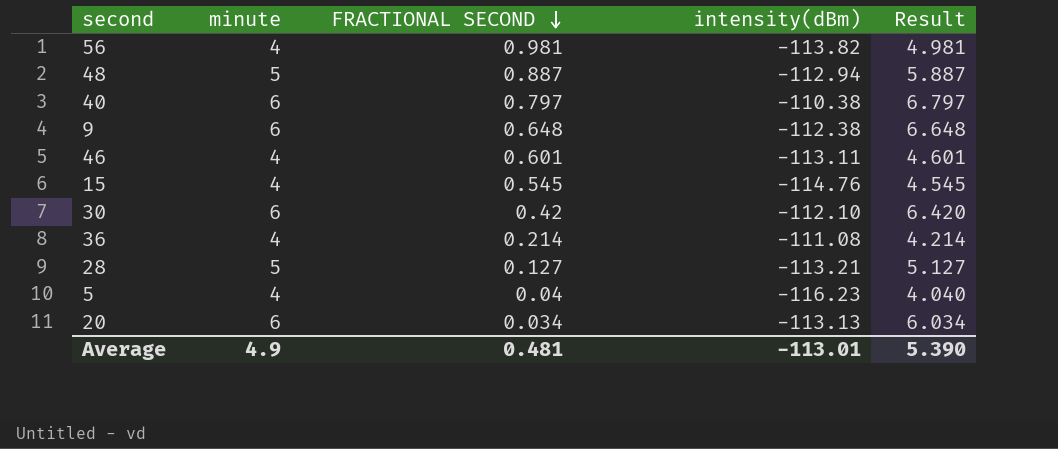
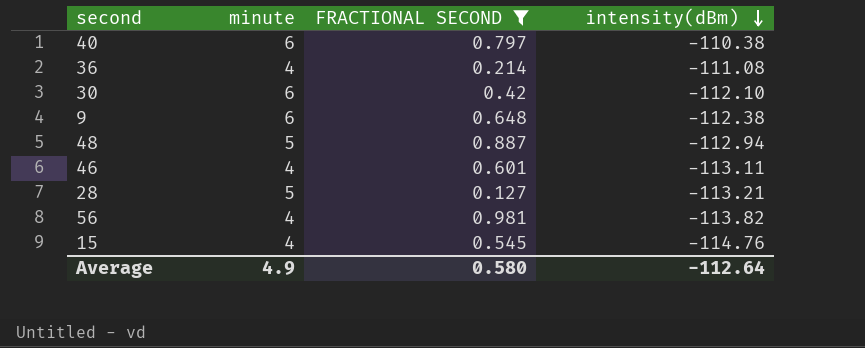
filter: none -> FRACTIONAL SECOND >= 0.127
row order: FRACTIONAL SECOND descending -> intensity(dBm) descending
column Result | formula: [minute] + [FRACTIONAL SECOND] -> none
Average | FRACTIONAL SECOND: 0.481 -> 0.580
Average | intensity(dBm): -113.01 -> -112.64

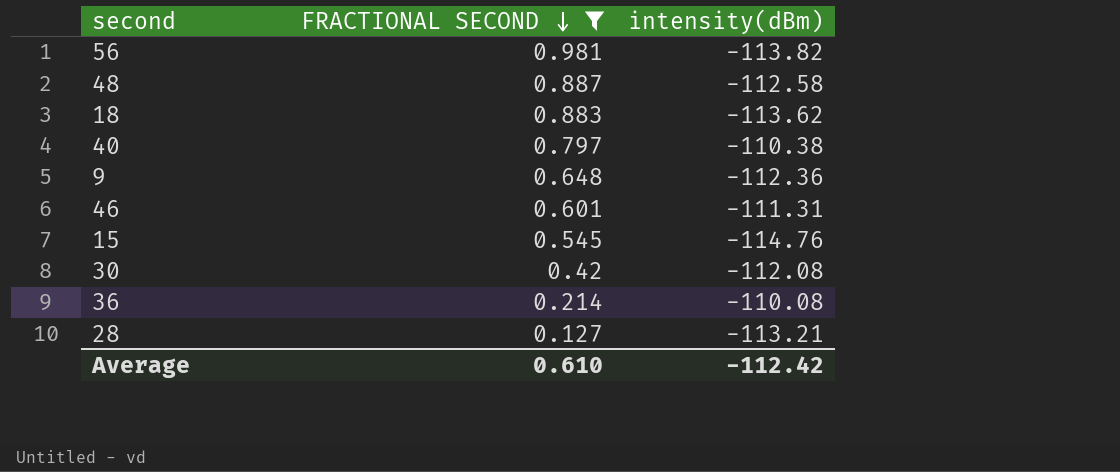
row order: intensity(dBm) descending -> FRACTIONAL SECOND descending
column minute | position: 2 -> none
48 | intensity(dBm): -112.94 -> -112.58
row 18: none -> 0.883 | -113.62
9 | intensity(dBm): -112.38 -> -112.36
46 | intensity(dBm): -113.11 -> -111.31
30 | intensity(dBm): -112.10 -> -112.08
36 | intensity(dBm): -111.08 -> -110.08
Average | FRACTIONAL SECOND: 0.580 -> 0.610
Average | intensity(dBm): -112.64 -> -112.42

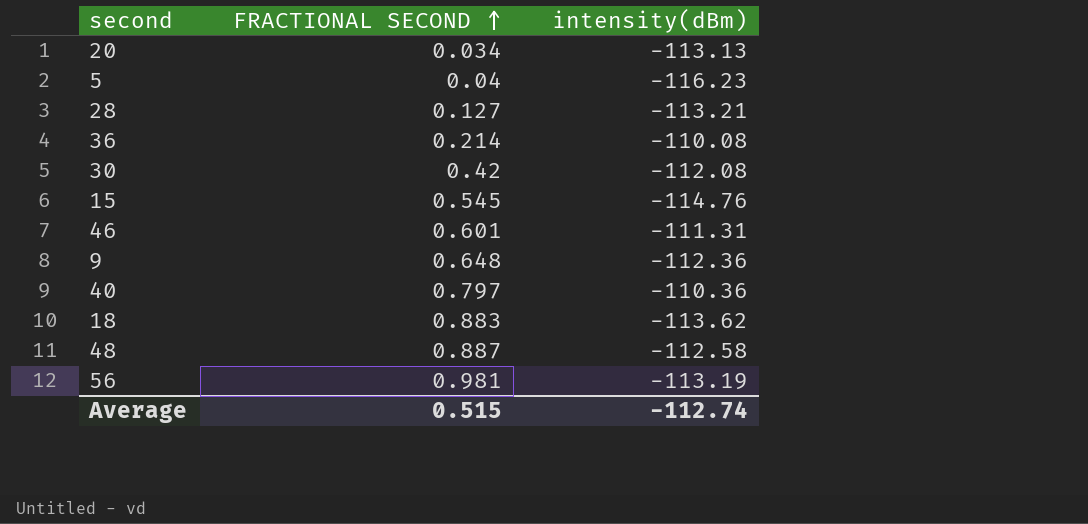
filter: FRACTIONAL SECOND >= 0.127 -> none
row order: FRACTIONAL SECOND descending -> FRACTIONAL SECOND ascending
40 | intensity(dBm): -110.38 -> -110.36
56 | intensity(dBm): -113.82 -> -113.19
Average | FRACTIONAL SECOND: 0.610 -> 0.515
Average | intensity(dBm): -112.42 -> -112.74

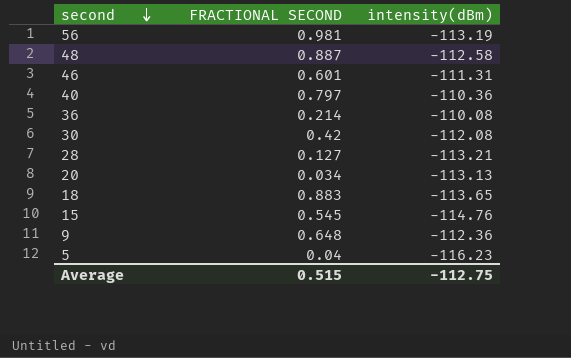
row order: FRACTIONAL SECOND ascending -> second descending
18 | intensity(dBm): -113.62 -> -113.65
Average | intensity(dBm): -112.74 -> -112.75

